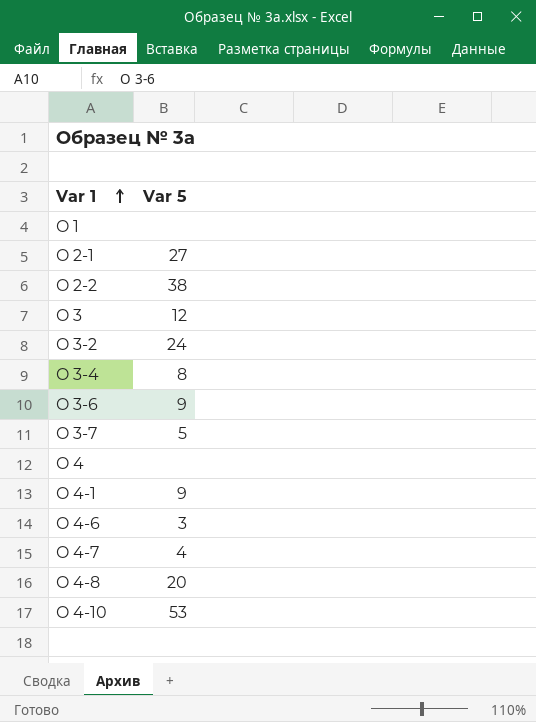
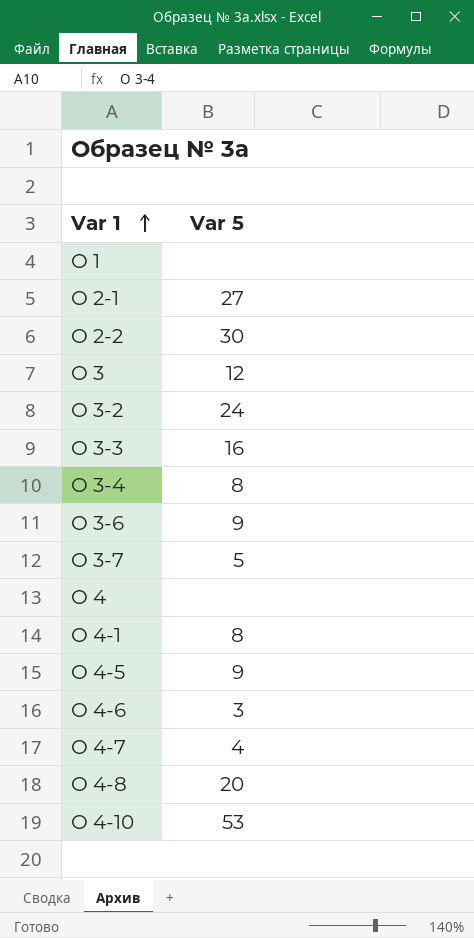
O 2-2 | Var 5: 38 -> 30
row O 3-3: none -> 16
O 4-1 | Var 5: 9 -> 8
row O 4-5: none -> 9

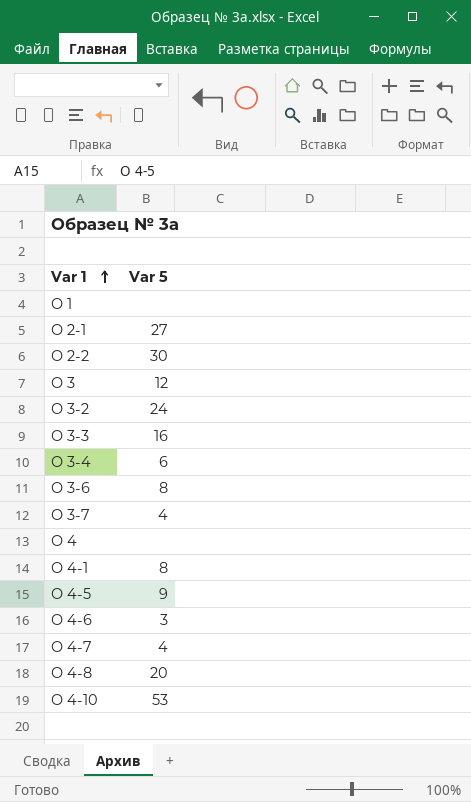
O 3-4 | Var 5: 8 -> 6
O 3-6 | Var 5: 9 -> 8
O 3-7 | Var 5: 5 -> 4

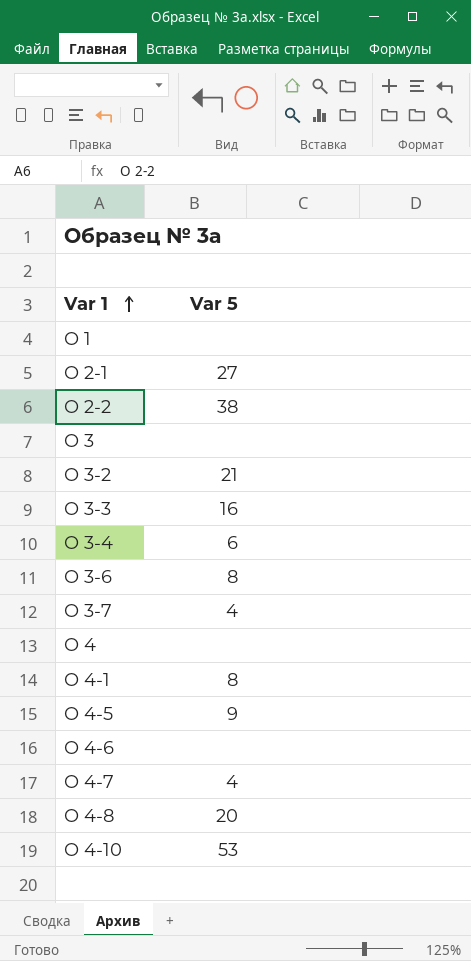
O 2-2 | Var 5: 30 -> 38
O 3 | Var 5: 12 -> none
O 3-2 | Var 5: 24 -> 21
O 4-6 | Var 5: 3 -> none

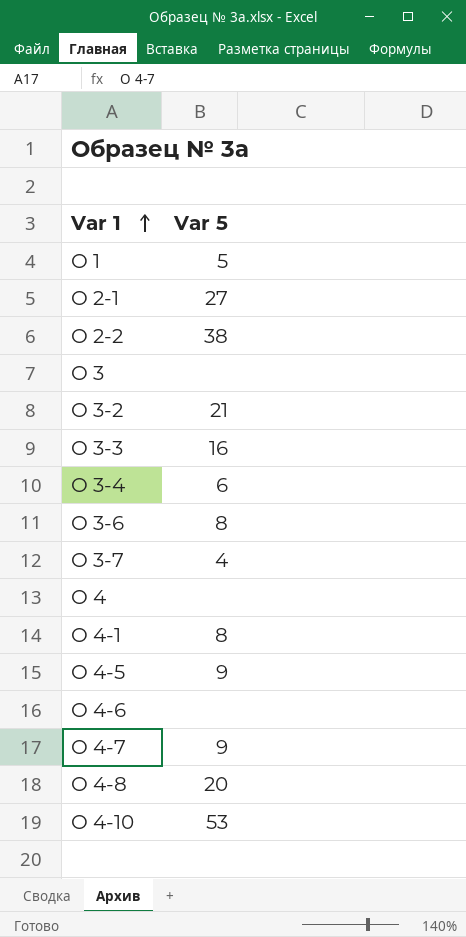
O 1 | Var 5: none -> 5
O 4-7 | Var 5: 4 -> 9

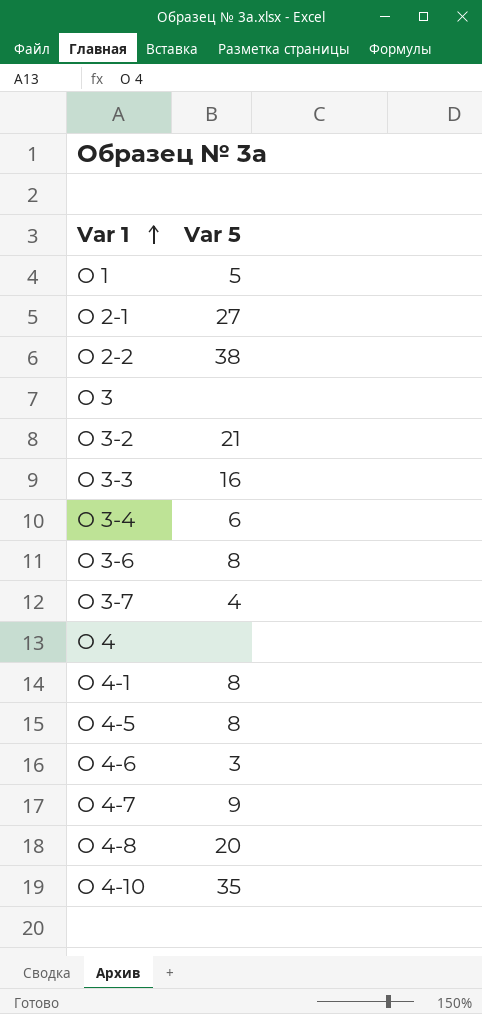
O 4-5 | Var 5: 9 -> 8
O 4-6 | Var 5: none -> 3
O 4-10 | Var 5: 53 -> 35

